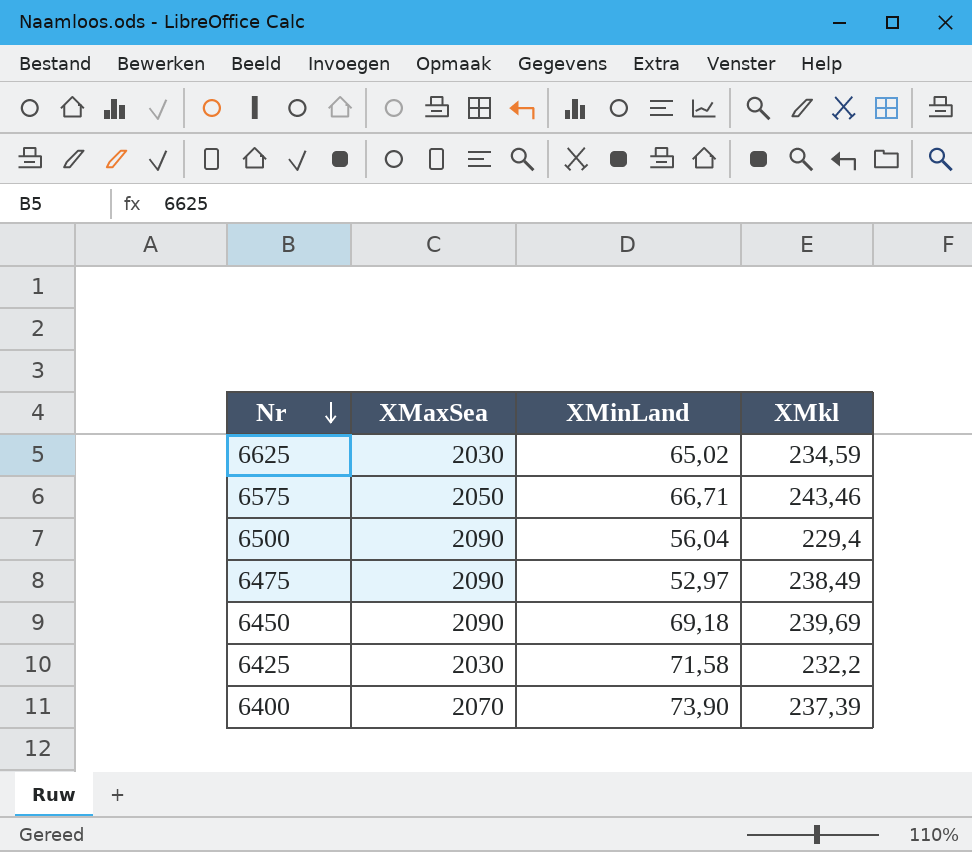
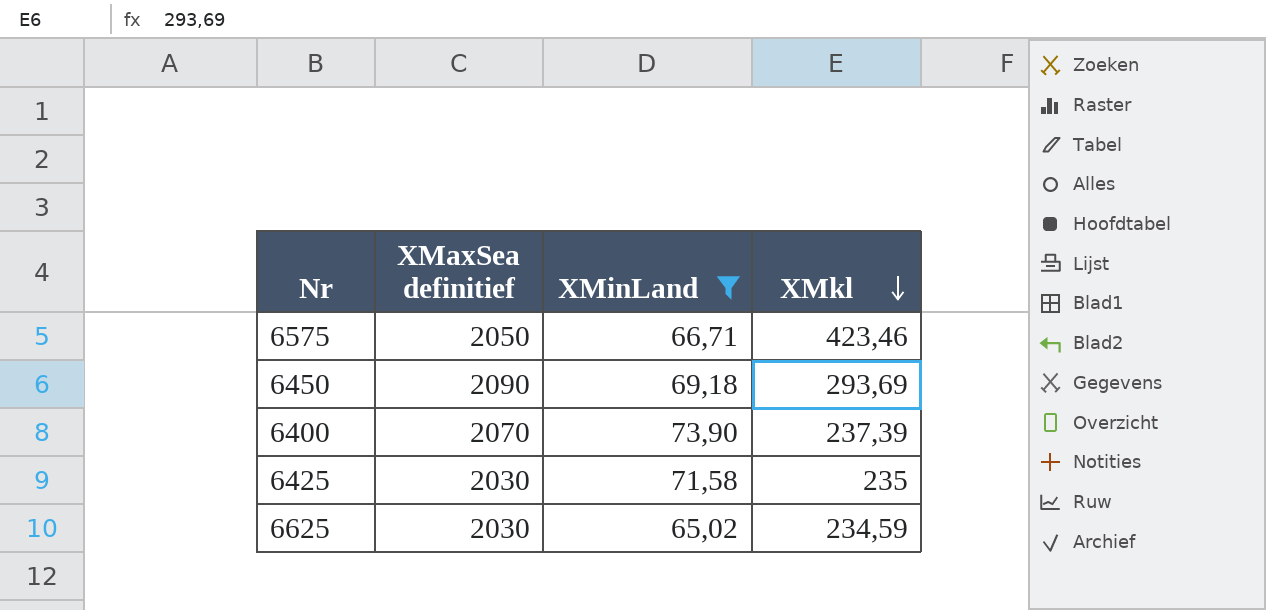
filter: none -> XMinLand >= 65,02
row order: Nr descending -> XMkl descending
column name: XMaxSea -> XMaxSea definitief
6575 | XMkl: 243,46 -> 423,46
6450 | XMkl: 239,69 -> 293,69
6425 | XMkl: 232,2 -> 235

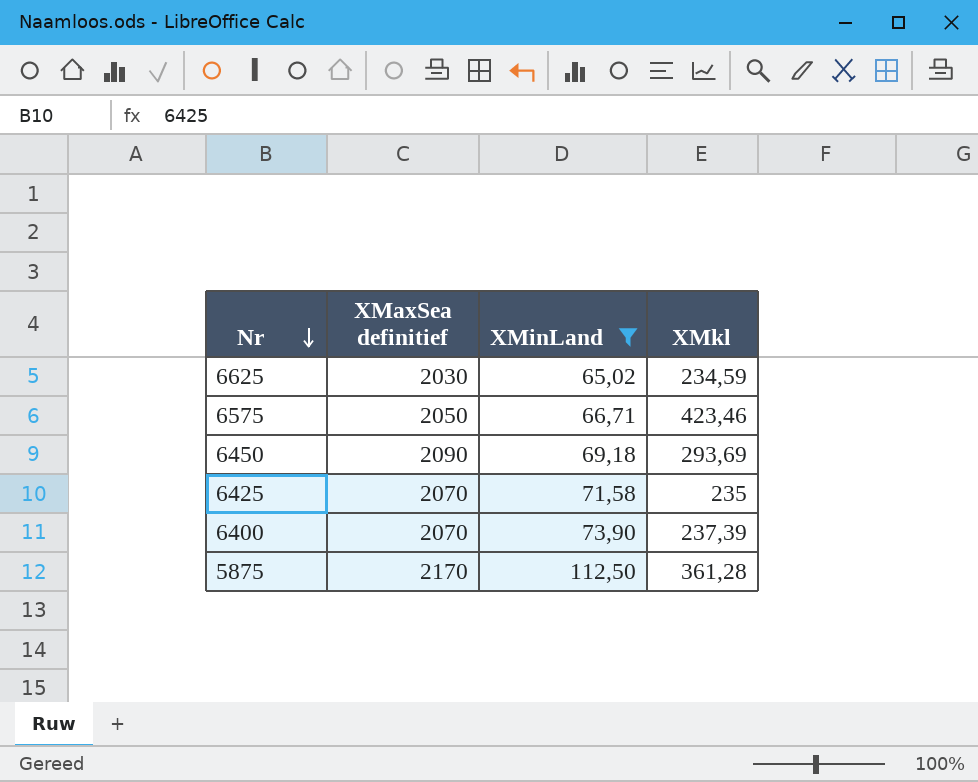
row order: XMkl descending -> Nr descending
6425 | XMaxSea definitief: 2030 -> 2070
row 5875: none -> 2170 | 112,50 | 361,28

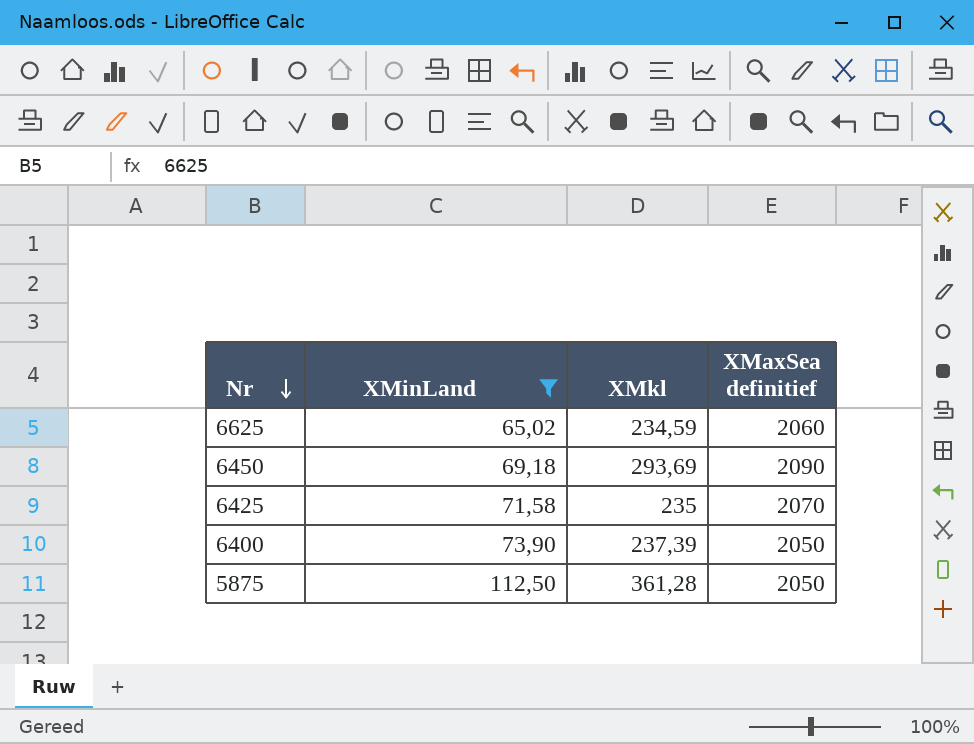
column XMaxSea definitief | position: 2 -> 4
row 6575: 2050 | 66,71 | 423,46 -> none
6625 | XMaxSea definitief: 2030 -> 2060
6400 | XMaxSea definitief: 2070 -> 2050
5875 | XMaxSea definitief: 2170 -> 2050

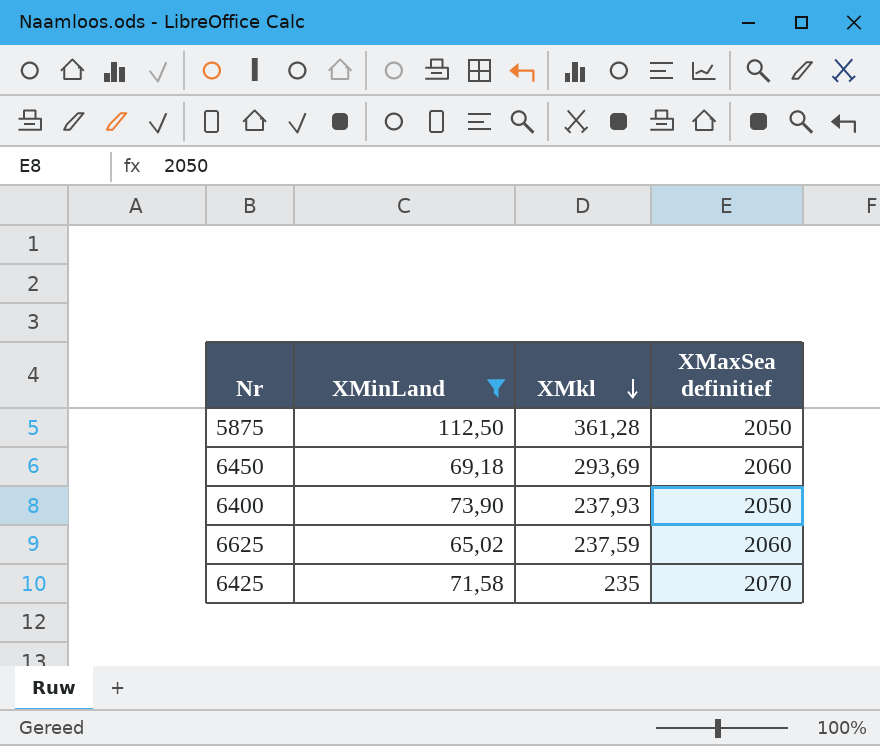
row order: Nr descending -> XMkl descending
6450 | XMaxSea definitief: 2090 -> 2060
6400 | XMkl: 237,39 -> 237,93
6625 | XMkl: 234,59 -> 237,59

